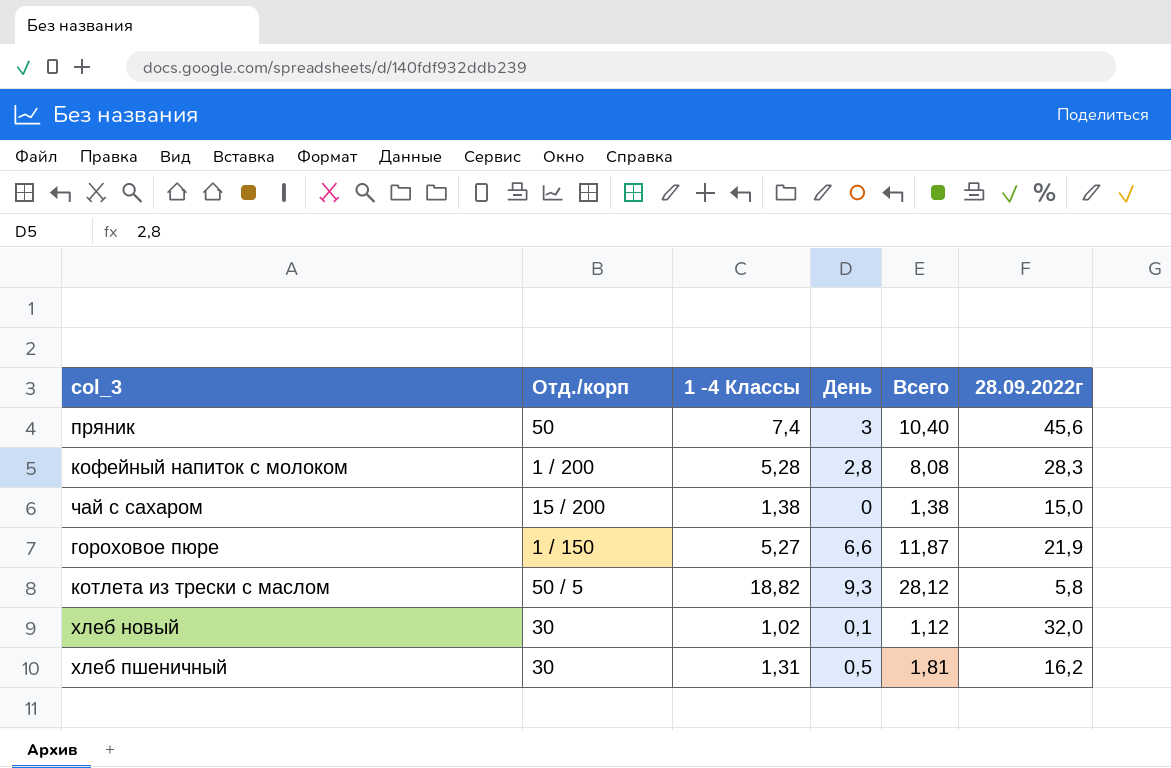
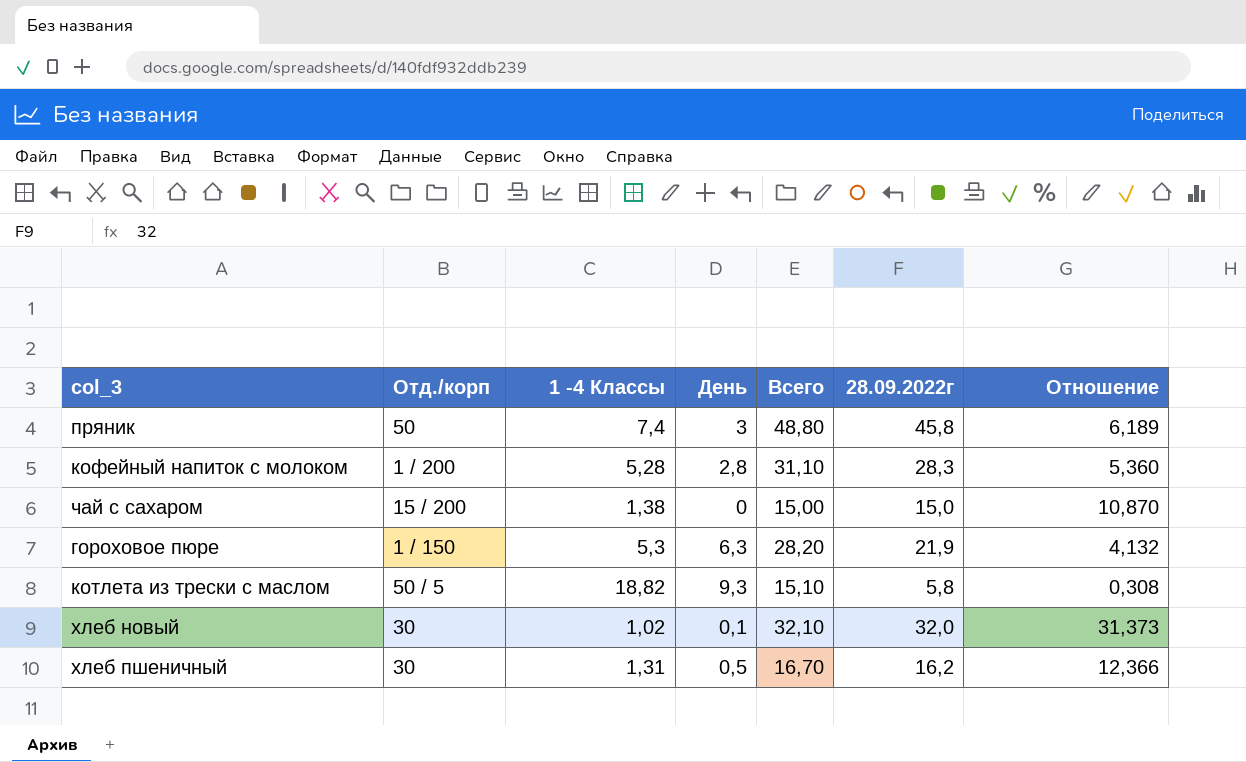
column Всего | formula: [1 -4 Классы] + [День] -> [День] + [28.09.2022г]
column Отношение | formula: none -> [28.09.2022г] / [1 -4 Классы]
пряник | 28.09.2022г: 45,6 -> 45,8
гороховое пюре | 1 -4 Классы: 5,27 -> 5,3
гороховое пюре | День: 6,6 -> 6,3

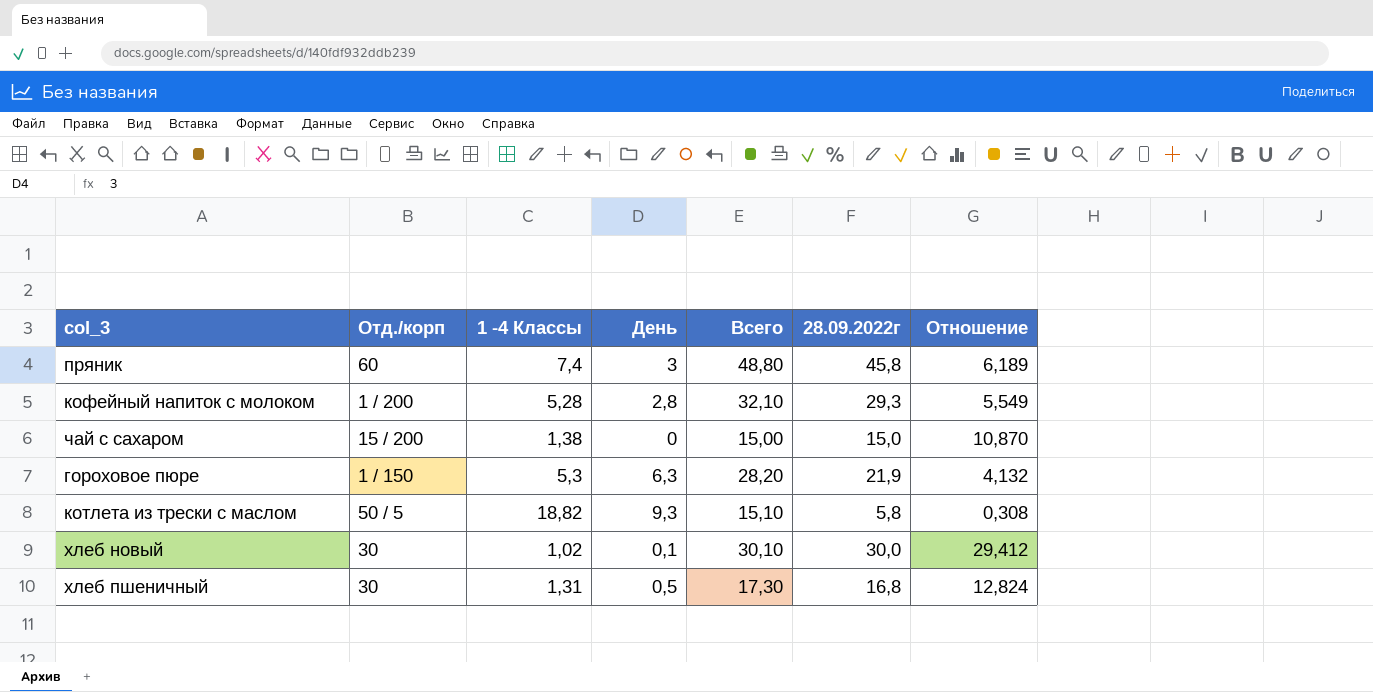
пряник | Отд./корп: 50 -> 60
кофейный напиток с молоком | Всего: 31,10 -> 32,10
кофейный напиток с молоком | 28.09.2022г: 28,3 -> 29,3
кофейный напиток с молоком | Отношение: 5,360 -> 5,549
хлеб новый | Всего: 32,10 -> 30,10
хлеб новый | 28.09.2022г: 32,0 -> 30,0
хлеб новый | Отношение: 31,373 -> 29,412
хлеб пшеничный | Всего: 16,70 -> 17,30
хлеб пшеничный | 28.09.2022г: 16,2 -> 16,8
хлеб пшеничный | Отношение: 12,366 -> 12,824

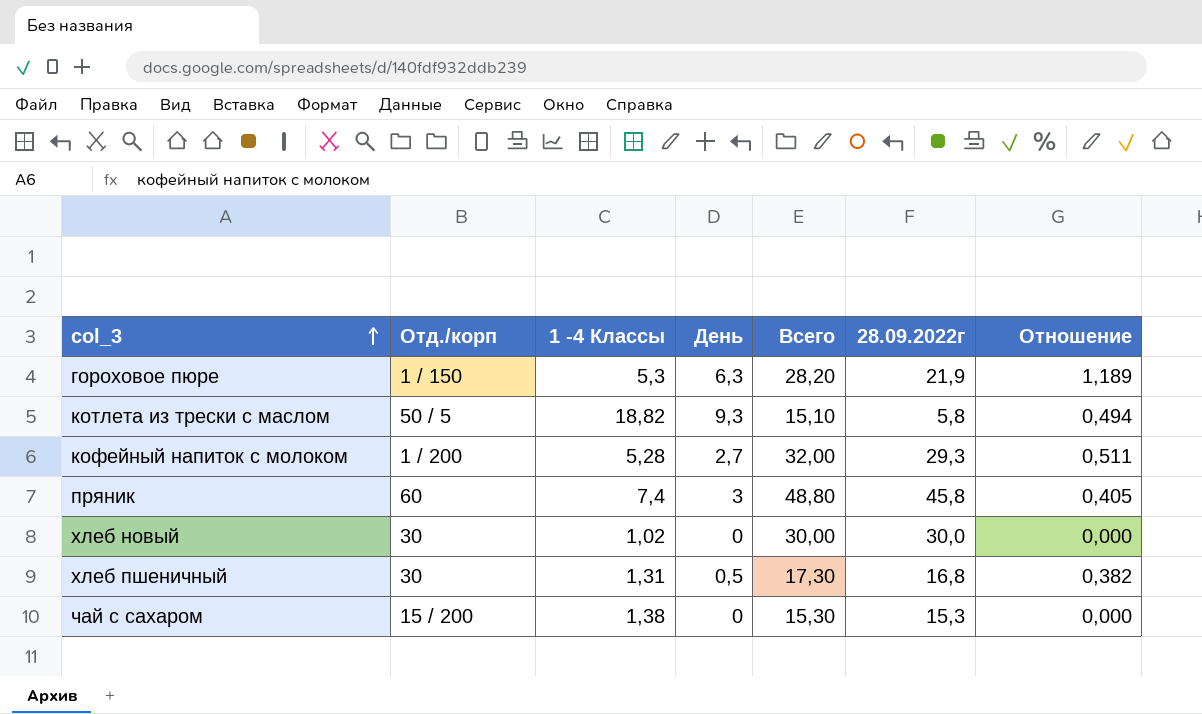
row order: none -> col_3 ascending
column Отношение | formula: [28.09.2022г] / [1 -4 Классы] -> [День] / [1 -4 Классы]
кофейный напиток с молоком | День: 2,8 -> 2,7
кофейный напиток с молоком | Всего: 32,10 -> 32,00
хлеб новый | День: 0,1 -> 0
хлеб новый | Всего: 30,10 -> 30,00
чай с сахаром | Всего: 15,00 -> 15,30
чай с сахаром | 28.09.2022г: 15,0 -> 15,3

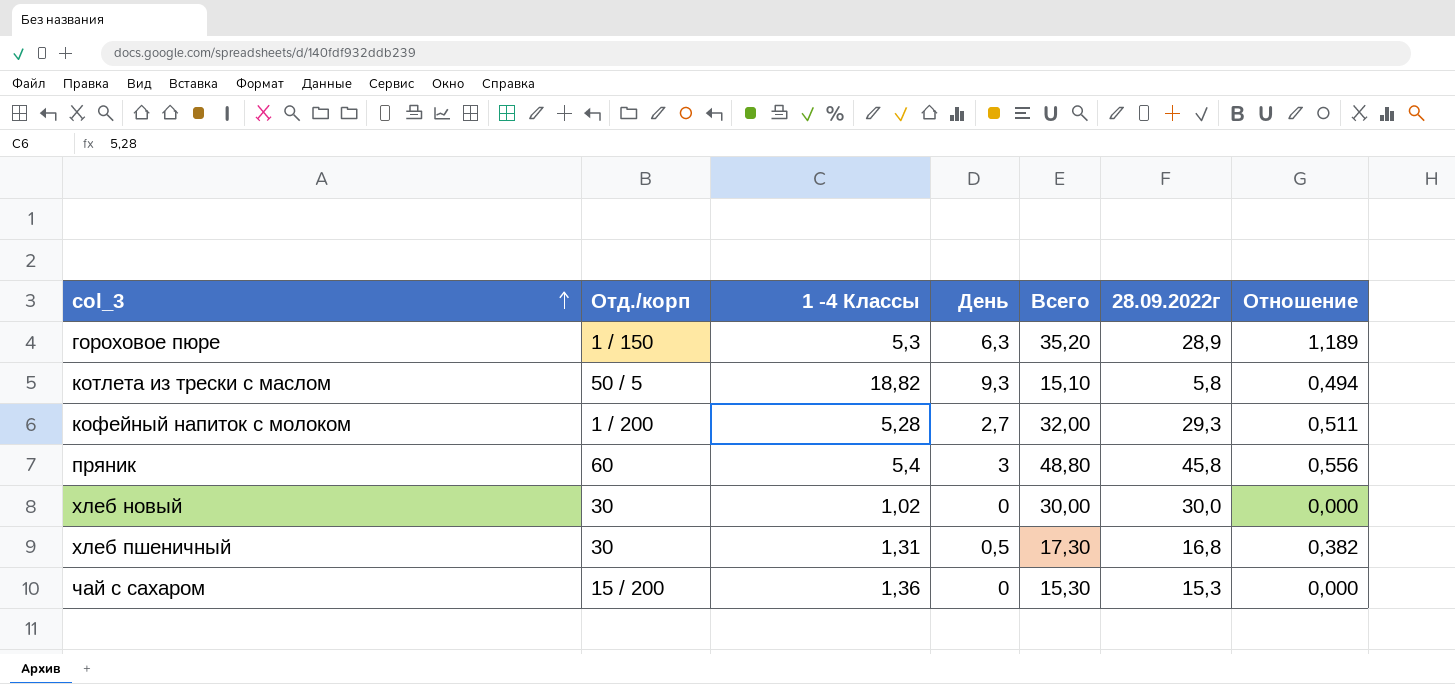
гороховое пюре | Всего: 28,20 -> 35,20
гороховое пюре | 28.09.2022г: 21,9 -> 28,9
пряник | 1 -4 Классы: 7,4 -> 5,4
пряник | Отношение: 0,405 -> 0,556
чай с сахаром | 1 -4 Классы: 1,38 -> 1,36

